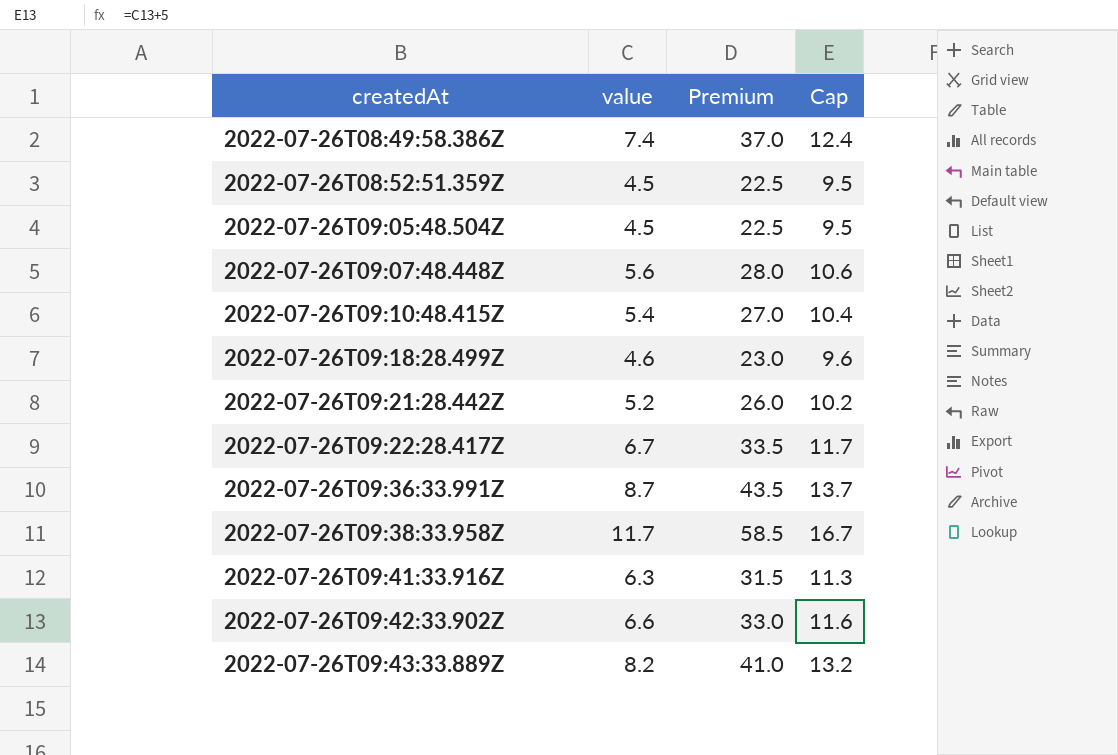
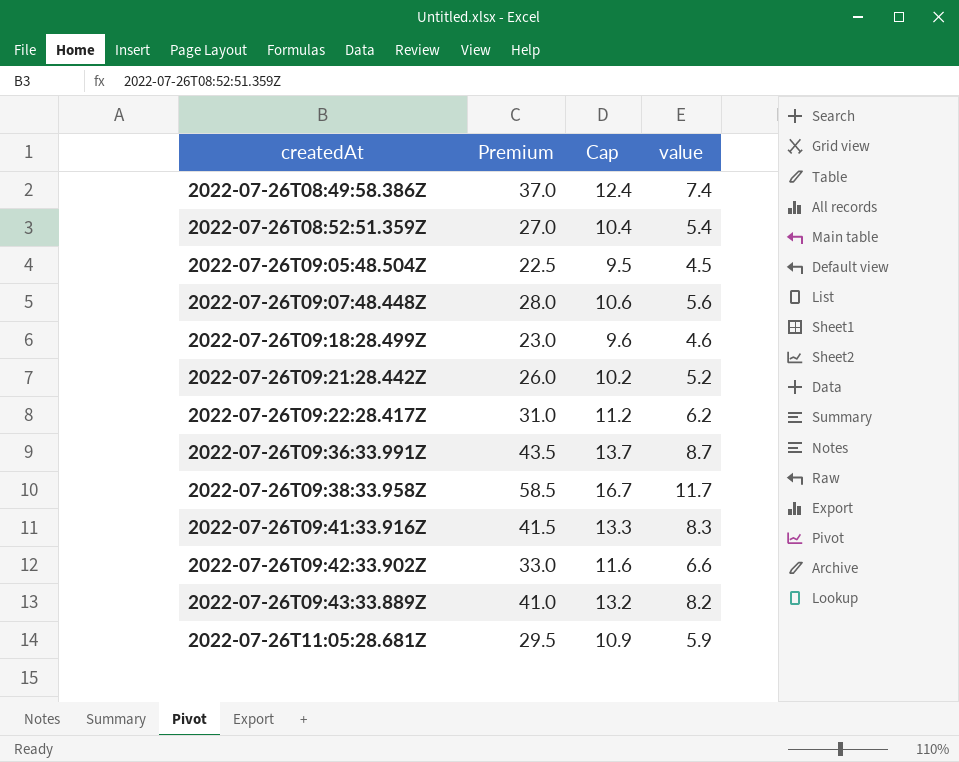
column value | position: 2 -> 4
row 2022-07-26T09:10:48.415Z: 5.4 | 27.0 | 10.4 -> none
2022-07-26T08:52:51.359Z | Premium: 22.5 -> 27.0
2022-07-26T08:52:51.359Z | Cap: 9.5 -> 10.4
2022-07-26T08:52:51.359Z | value: 4.5 -> 5.4
2022-07-26T09:22:28.417Z | Premium: 33.5 -> 31.0
2022-07-26T09:22:28.417Z | Cap: 11.7 -> 11.2
2022-07-26T09:22:28.417Z | value: 6.7 -> 6.2
2022-07-26T09:41:33.916Z | Premium: 31.5 -> 41.5
2022-07-26T09:41:33.916Z | Cap: 11.3 -> 13.3
2022-07-26T09:41:33.916Z | value: 6.3 -> 8.3
row 2022-07-26T11:05:28.681Z: none -> 29.5 | 10.9 | 5.9

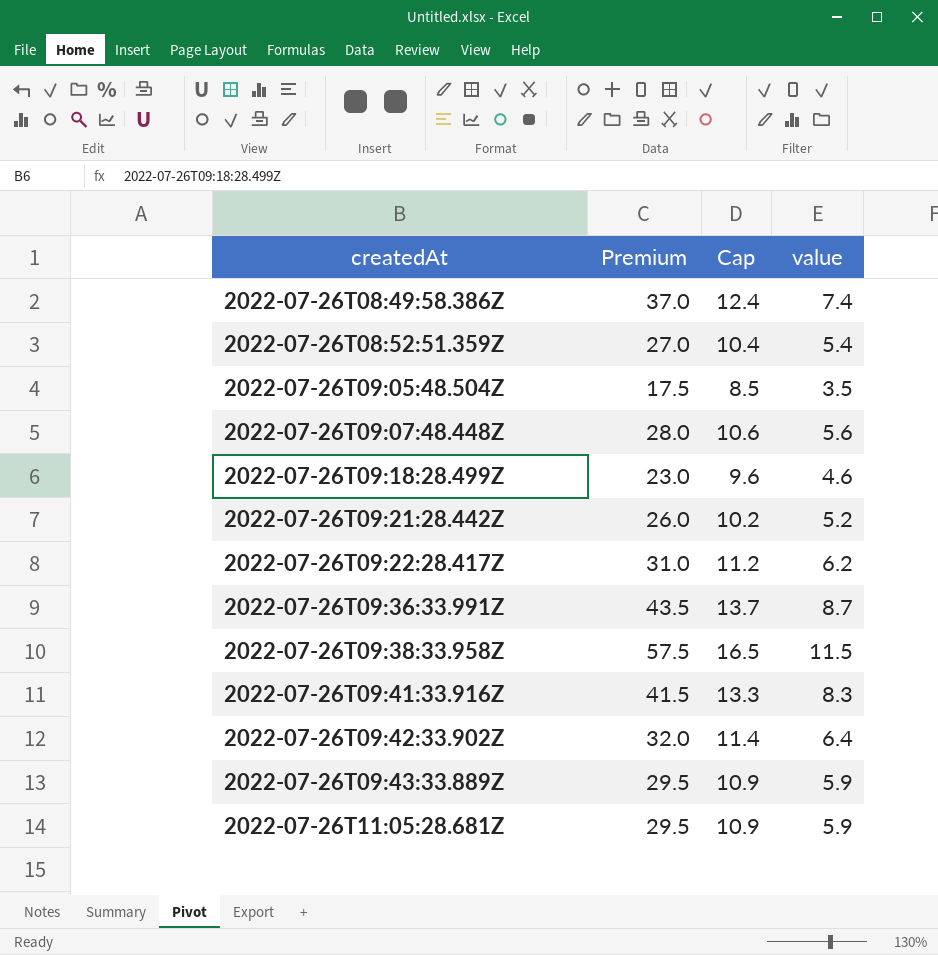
2022-07-26T09:05:48.504Z | Premium: 22.5 -> 17.5
2022-07-26T09:05:48.504Z | Cap: 9.5 -> 8.5
2022-07-26T09:05:48.504Z | value: 4.5 -> 3.5
2022-07-26T09:38:33.958Z | Premium: 58.5 -> 57.5
2022-07-26T09:38:33.958Z | Cap: 16.7 -> 16.5
2022-07-26T09:38:33.958Z | value: 11.7 -> 11.5
2022-07-26T09:42:33.902Z | Premium: 33.0 -> 32.0
2022-07-26T09:42:33.902Z | Cap: 11.6 -> 11.4
2022-07-26T09:42:33.902Z | value: 6.6 -> 6.4
2022-07-26T09:43:33.889Z | Premium: 41.0 -> 29.5
2022-07-26T09:43:33.889Z | Cap: 13.2 -> 10.9
2022-07-26T09:43:33.889Z | value: 8.2 -> 5.9

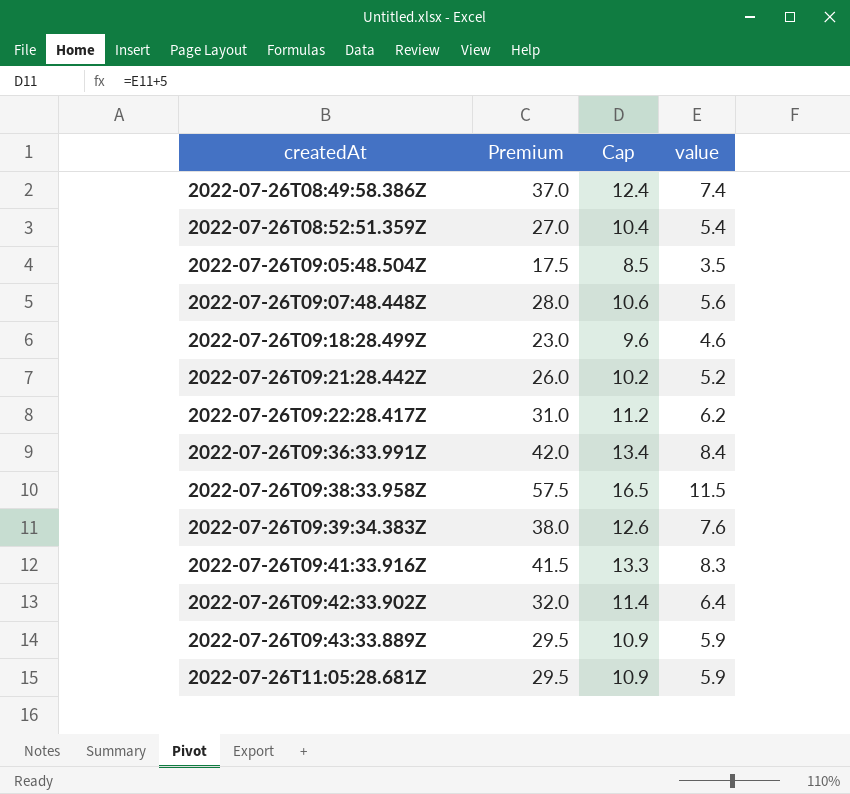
2022-07-26T09:36:33.991Z | Premium: 43.5 -> 42.0
2022-07-26T09:36:33.991Z | Cap: 13.7 -> 13.4
2022-07-26T09:36:33.991Z | value: 8.7 -> 8.4
row 2022-07-26T09:39:34.383Z: none -> 38.0 | 12.6 | 7.6

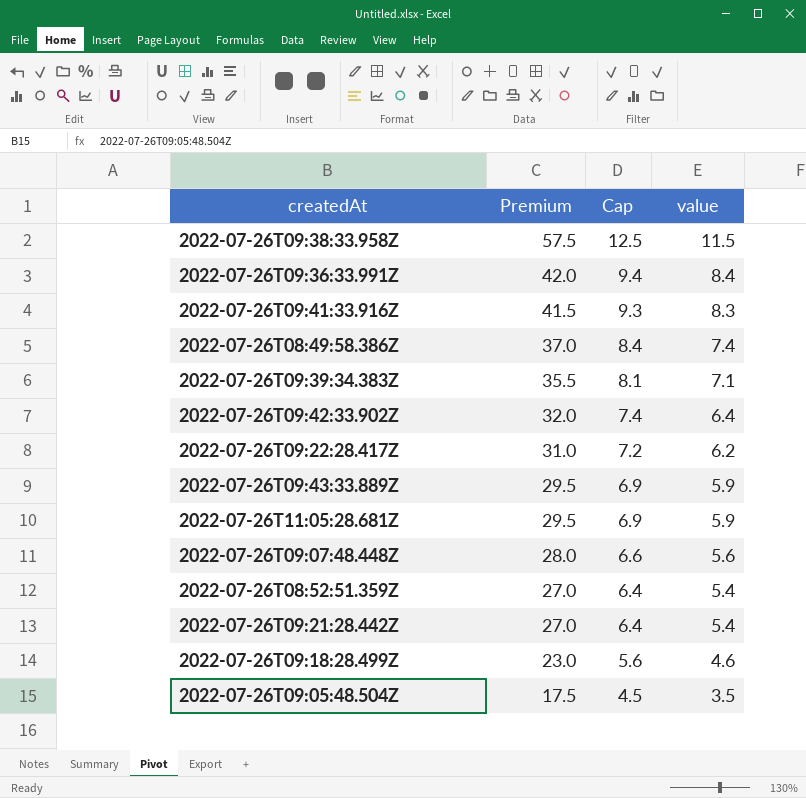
row order: createdAt ascending -> Premium descending
column Cap | formula: [value] + 5 -> [value] + 1
2022-07-26T09:39:34.383Z | Premium: 38.0 -> 35.5
2022-07-26T09:39:34.383Z | value: 7.6 -> 7.1
2022-07-26T09:21:28.442Z | Premium: 26.0 -> 27.0
2022-07-26T09:21:28.442Z | value: 5.2 -> 5.4

